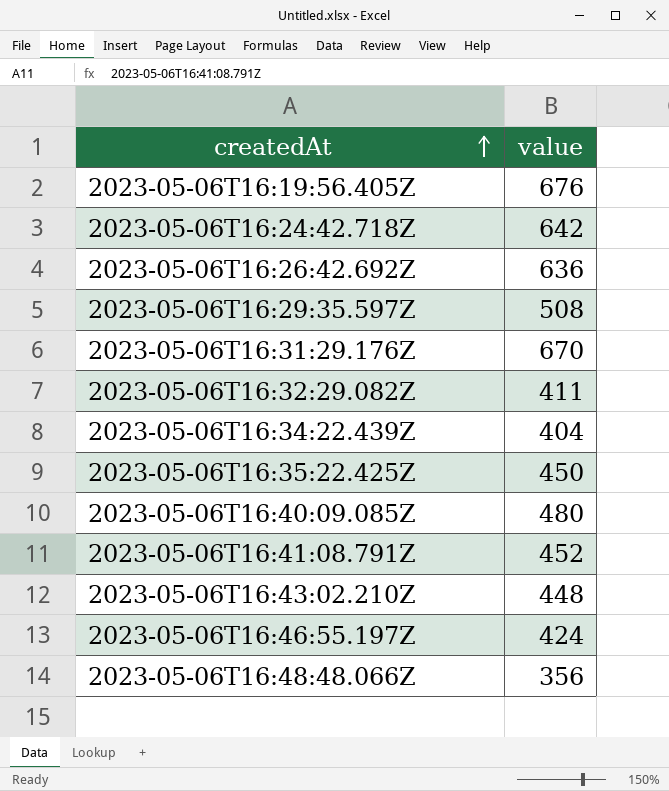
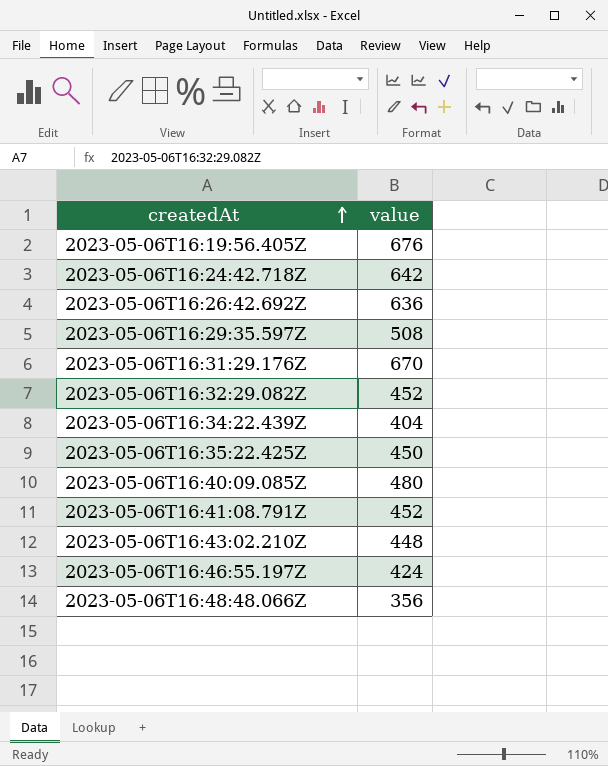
2023-05-06T16:32:29.082Z | value: 411 -> 452

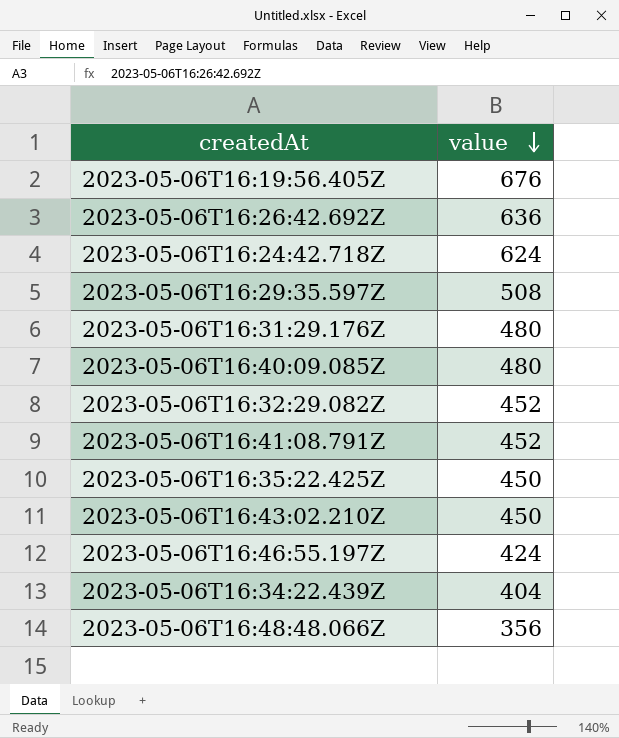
row order: createdAt ascending -> value descending
2023-05-06T16:24:42.718Z | value: 642 -> 624
2023-05-06T16:31:29.176Z | value: 670 -> 480
2023-05-06T16:43:02.210Z | value: 448 -> 450

